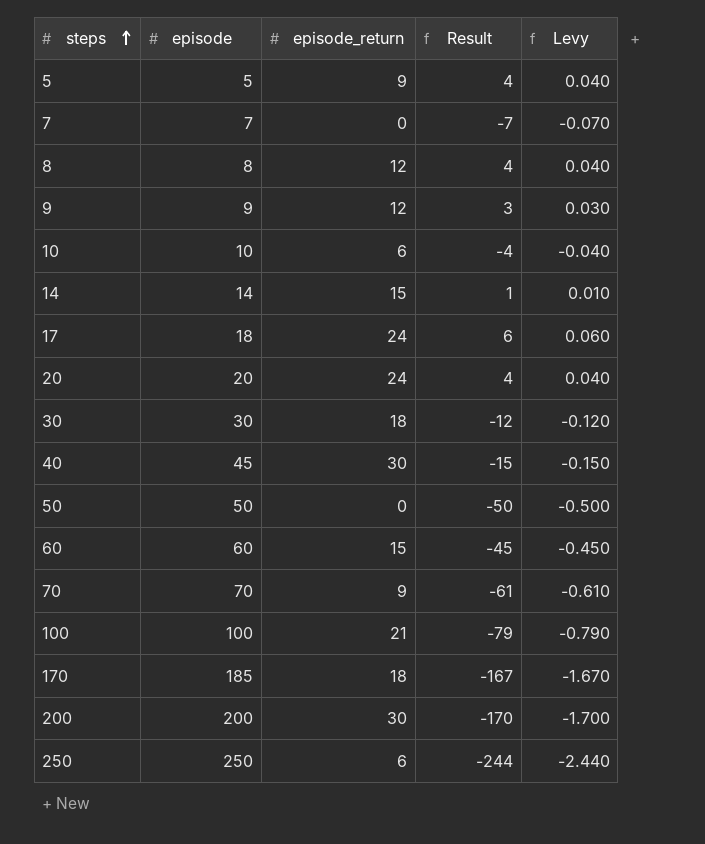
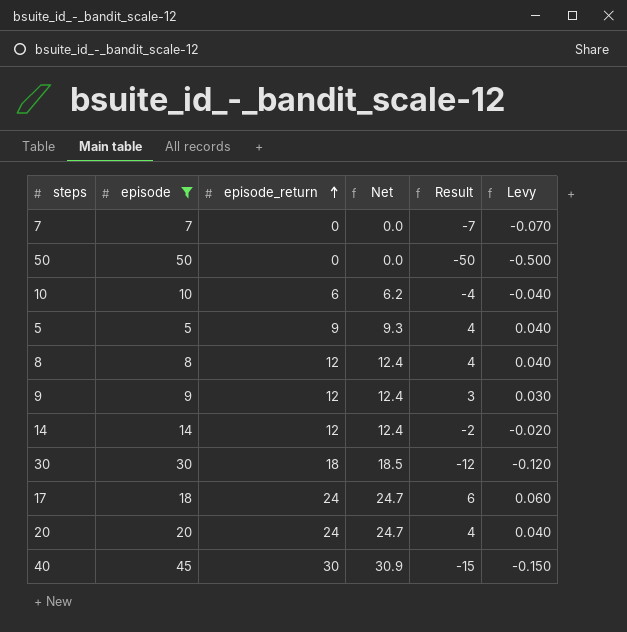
filter: none -> episode <= 50
row order: steps ascending -> episode_return ascending
column Net | formula: none -> [episode_return] * 1.03
14 | episode_return: 15 -> 12
14 | Result: 1 -> -2
14 | Levy: 0.010 -> -0.020

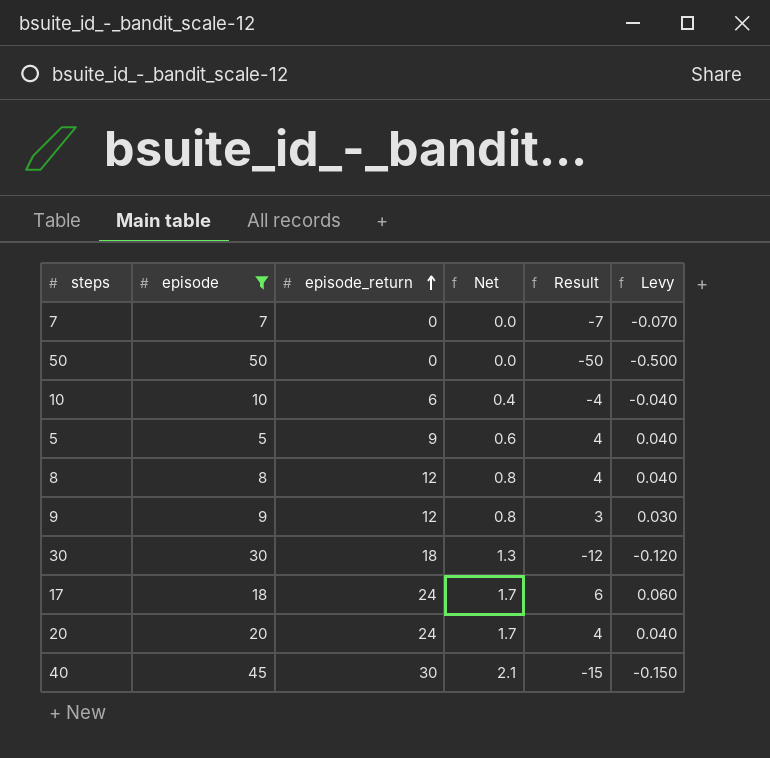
column Net | formula: [episode_return] * 1.03 -> [episode_return] * 0.07
row 14: 14 | 12 | 12.4 | -2 | -0.020 -> none

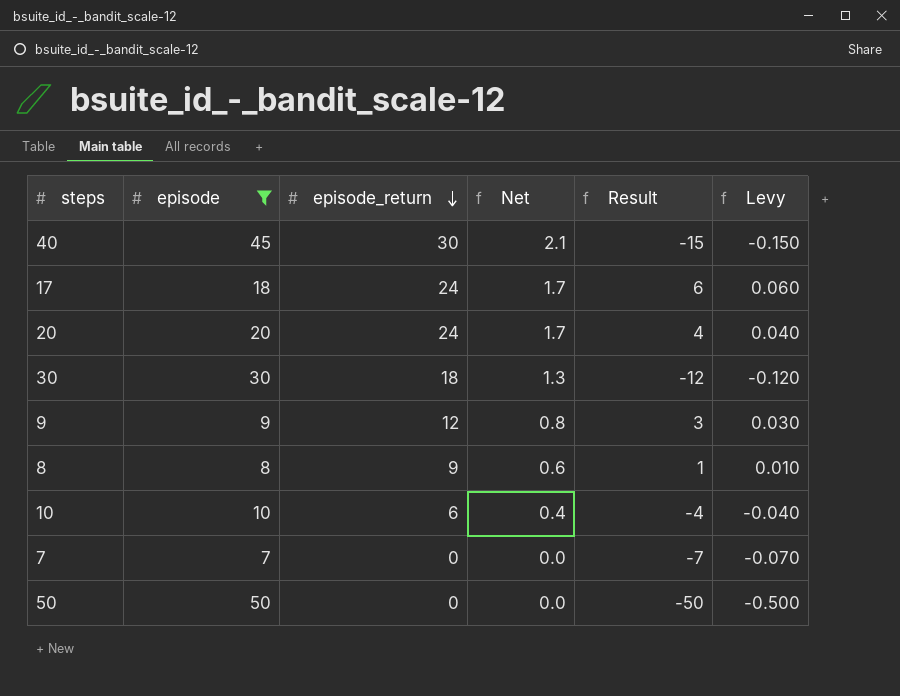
row order: episode_return ascending -> episode_return descending
row 5: 5 | 9 | 0.6 | 4 | 0.040 -> none
8 | episode_return: 12 -> 9
8 | Net: 0.8 -> 0.6
8 | Result: 4 -> 1
8 | Levy: 0.040 -> 0.010

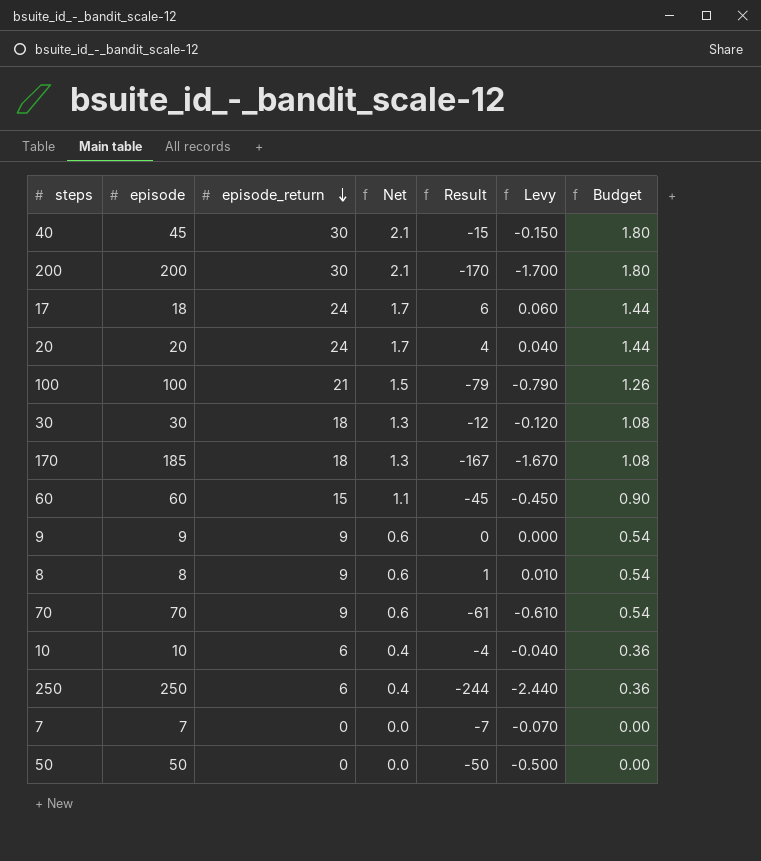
filter: episode <= 50 -> none
column Budget | formula: none -> [episode_return] * 0.06
9 | episode_return: 12 -> 9
9 | Net: 0.8 -> 0.6
9 | Result: 3 -> 0
9 | Levy: 0.030 -> 0.000

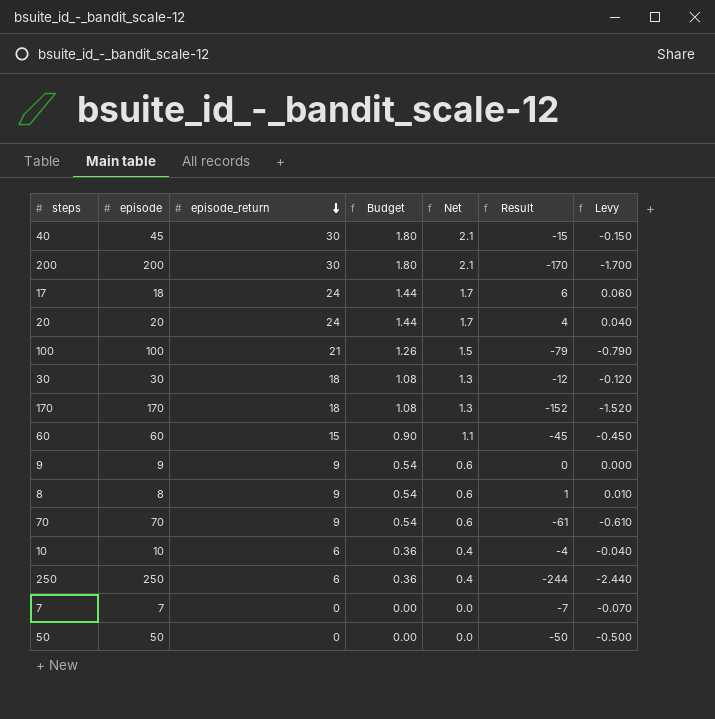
column Budget | position: 7 -> 4
170 | episode: 185 -> 170
170 | Result: -167 -> -152
170 | Levy: -1.670 -> -1.520

